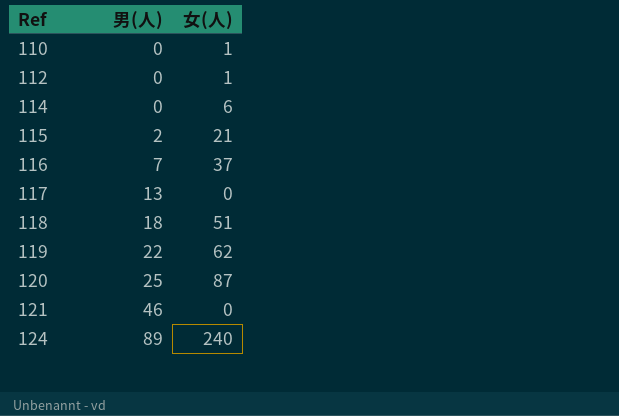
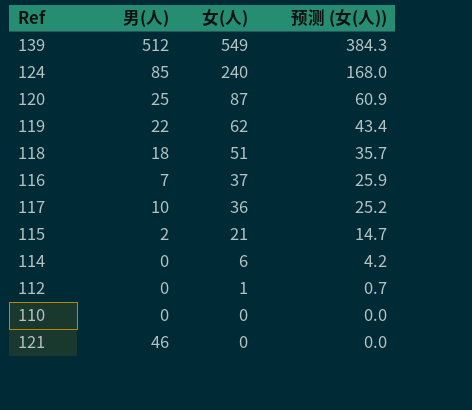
row order: Ref ascending -> 女(人) descending
column 预测 (女(人)) | formula: none -> [女(人)] * 0.7
row 139: none -> 512 | 549 | 384.3
124 | 男(人): 89 -> 85
117 | 男(人): 13 -> 10
117 | 女(人): 0 -> 36
110 | 女(人): 1 -> 0

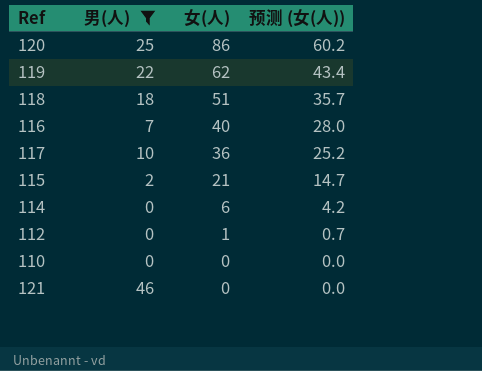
filter: none -> 男(人) <= 46
120 | 女(人): 87 -> 86
120 | 预测 (女(人)): 60.9 -> 60.2
116 | 女(人): 37 -> 40
116 | 预测 (女(人)): 25.9 -> 28.0

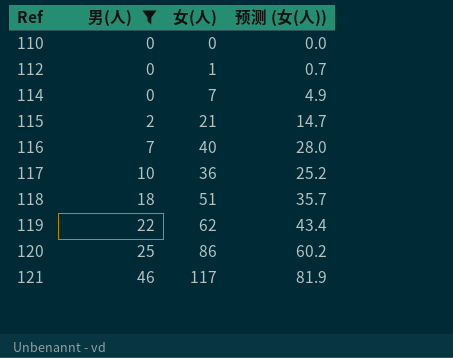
row order: 女(人) descending -> Ref ascending
114 | 女(人): 6 -> 7
114 | 预测 (女(人)): 4.2 -> 4.9
121 | 女(人): 0 -> 117
121 | 预测 (女(人)): 0.0 -> 81.9

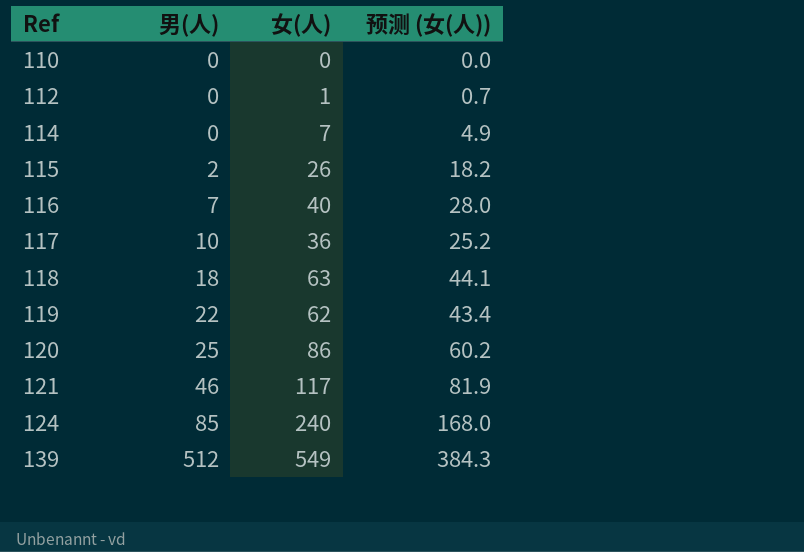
filter: 男(人) <= 46 -> none
115 | 女(人): 21 -> 26
115 | 预测 (女(人)): 14.7 -> 18.2
118 | 女(人): 51 -> 63
118 | 预测 (女(人)): 35.7 -> 44.1

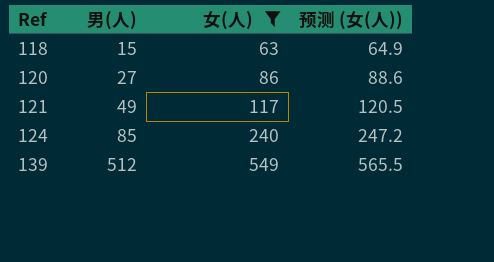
filter: none -> 女(人) >= 63
column 预测 (女(人)) | formula: [女(人)] * 0.7 -> [女(人)] * 1.03
118 | 男(人): 18 -> 15
120 | 男(人): 25 -> 27
121 | 男(人): 46 -> 49

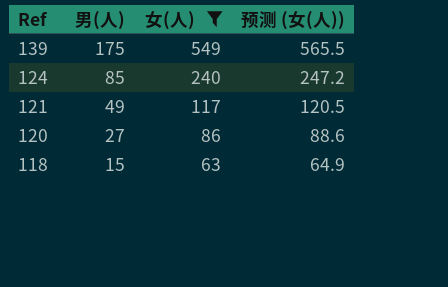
row order: Ref ascending -> Ref descending
139 | 男(人): 512 -> 175

